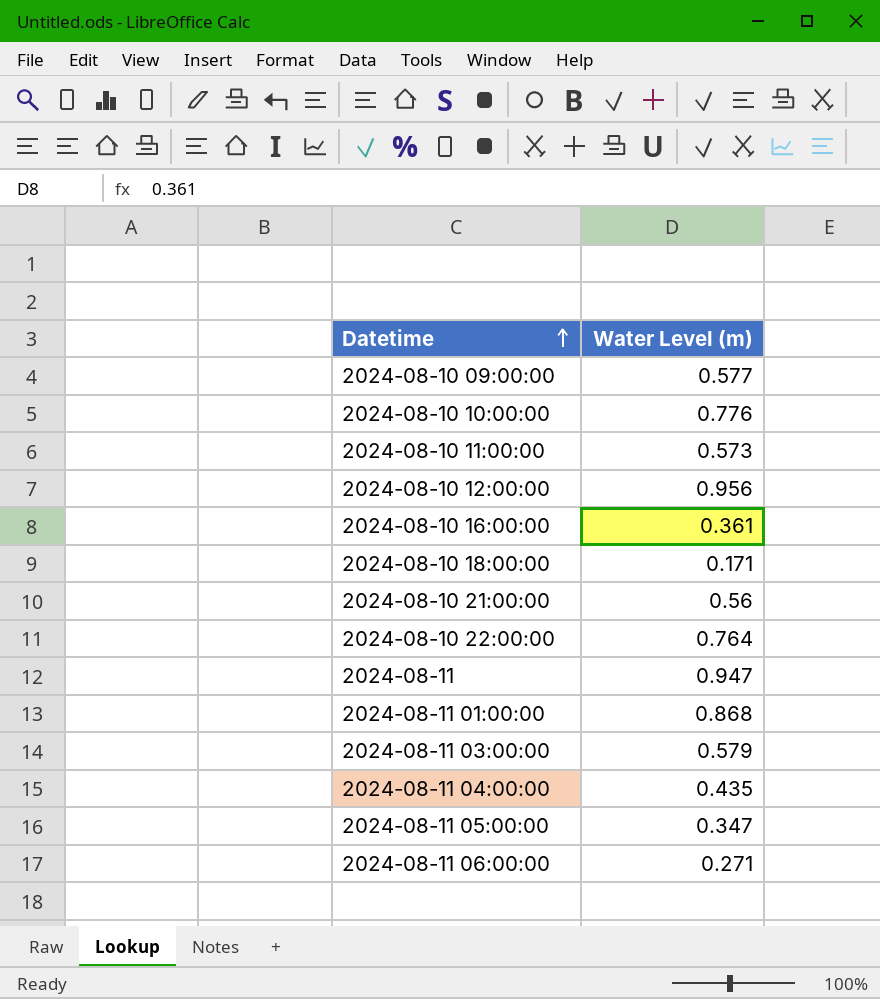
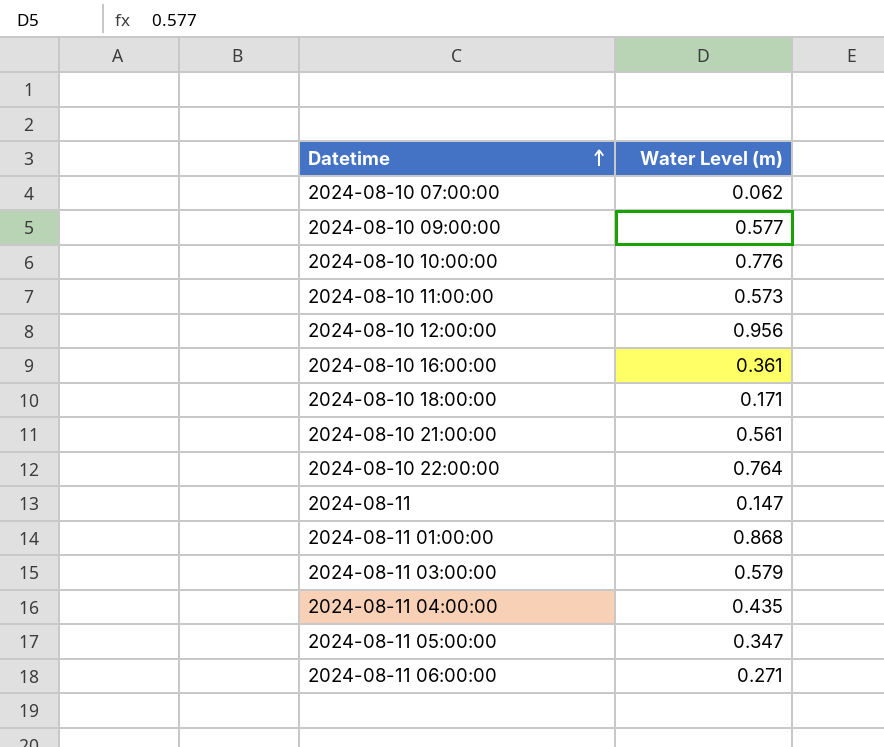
row 2024-08-10 07:00:00: none -> 0.062
2024-08-10 21:00:00 | Water Level (m): 0.56 -> 0.561
2024-08-11 | Water Level (m): 0.947 -> 0.147

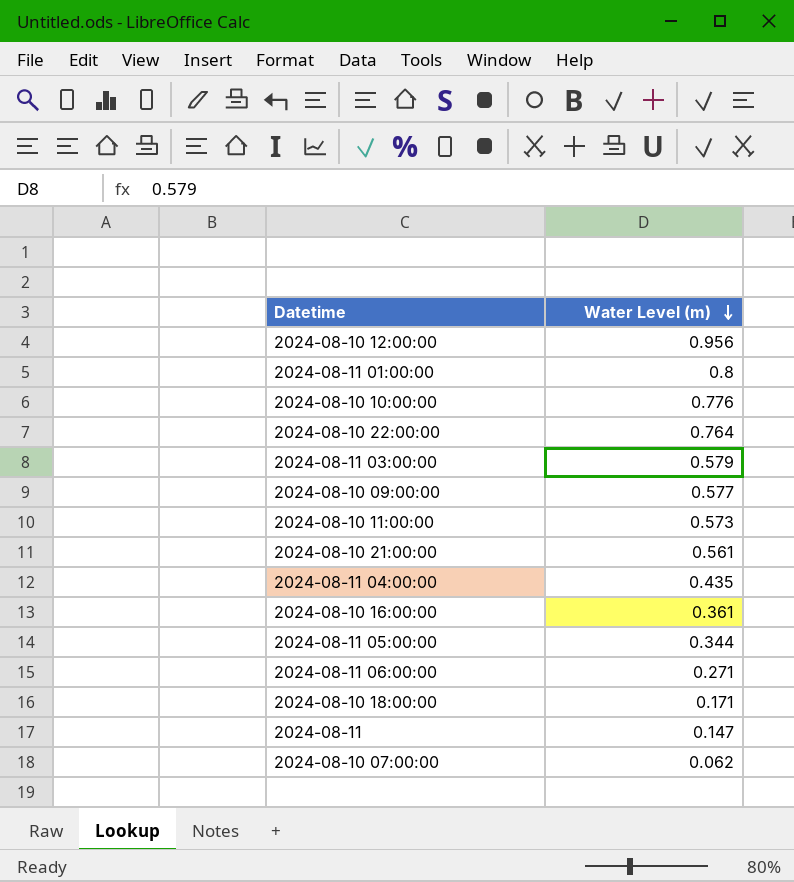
row order: Datetime ascending -> Water Level (m) descending
2024-08-11 01:00:00 | Water Level (m): 0.868 -> 0.8
2024-08-11 05:00:00 | Water Level (m): 0.347 -> 0.344

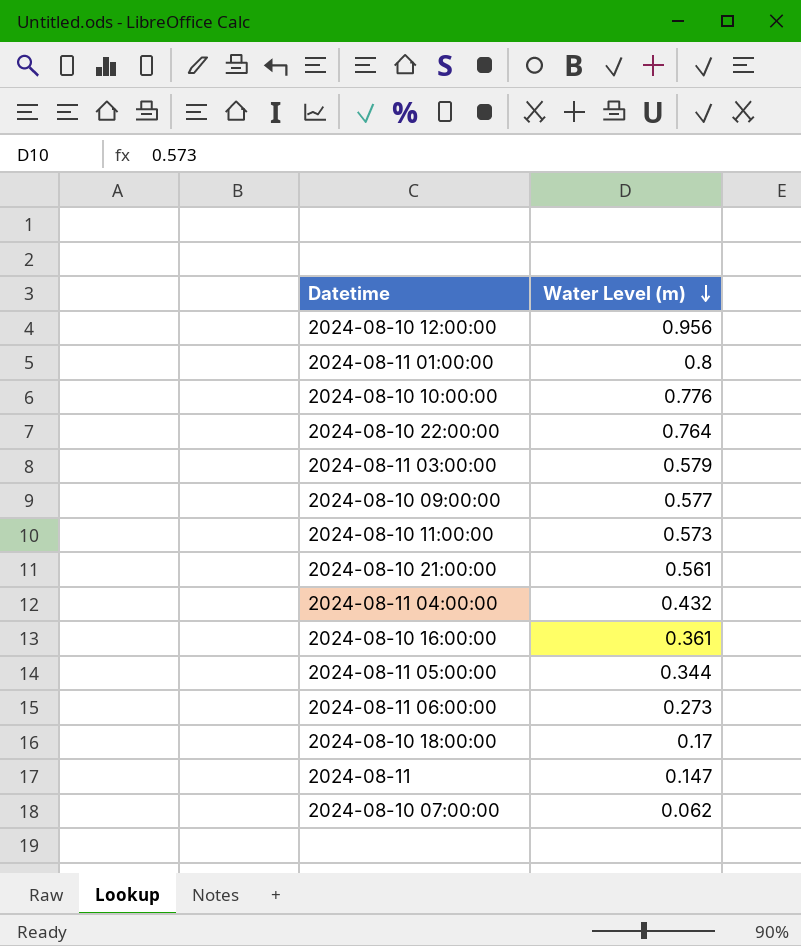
2024-08-11 04:00:00 | Water Level (m): 0.435 -> 0.432
2024-08-11 06:00:00 | Water Level (m): 0.271 -> 0.273
2024-08-10 18:00:00 | Water Level (m): 0.171 -> 0.17

